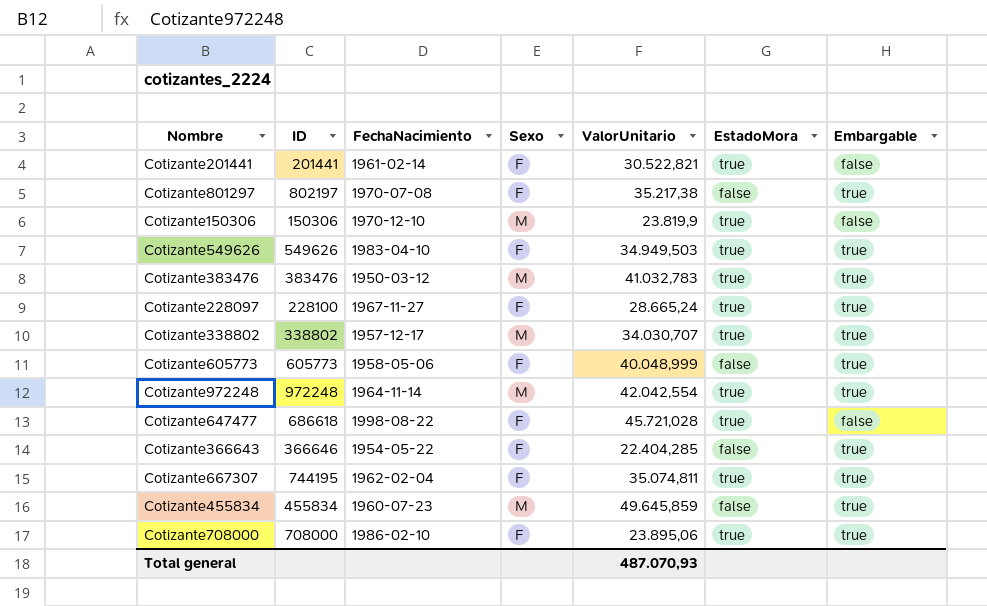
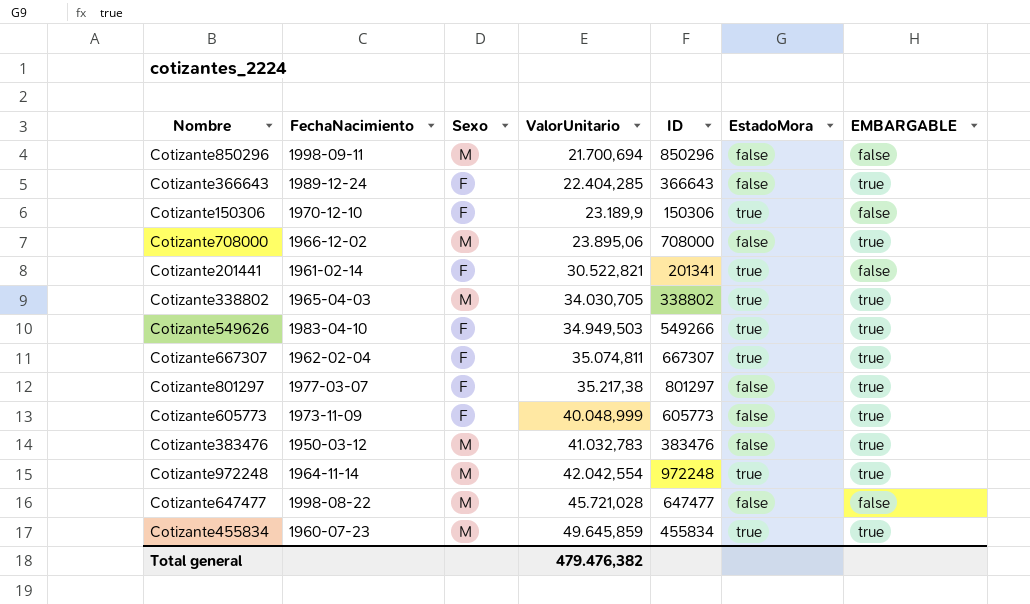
row order: none -> ValorUnitario ascending
column ID | position: 2 -> 5
column name: Embargable -> EMBARGABLE
row Cotizante228097: 228100 | 1967-11-27 | F | 28.665,24 | true | true -> none
row Cotizante850296: none -> 1998-09-11 | M | 21.700,694 | 850296 | false | false
Cotizante366643 | FechaNacimiento: 1954-05-22 -> 1989-12-24
Cotizante366643 | ID: 366646 -> 366643
Cotizante150306 | Sexo: M -> F
Cotizante150306 | ValorUnitario: 23.819,9 -> 23.189,9
Cotizante708000 | FechaNacimiento: 1986-02-10 -> 1966-12-02
Cotizante708000 | Sexo: F -> M
Cotizante708000 | EstadoMora: true -> false
Cotizante201441 | ID: 201441 -> 201341
Cotizante338802 | FechaNacimiento: 1957-12-17 -> 1965-04-03
Cotizante338802 | ValorUnitario: 34.030,707 -> 34.030,705
Cotizante549626 | ID: 549626 -> 549266
Cotizante667307 | ID: 744195 -> 667307
Cotizante801297 | FechaNacimiento: 1970-07-08 -> 1977-03-07
Cotizante801297 | ID: 802197 -> 801297
Cotizante605773 | FechaNacimiento: 1958-05-06 -> 1973-11-09
Cotizante383476 | EstadoMora: true -> false
Cotizante647477 | Sexo: F -> M
Cotizante647477 | ID: 686618 -> 647477
Cotizante647477 | EstadoMora: true -> false
Cotizante455834 | EstadoMora: false -> true
Total general | ValorUnitario: 487.070,93 -> 479.476,382

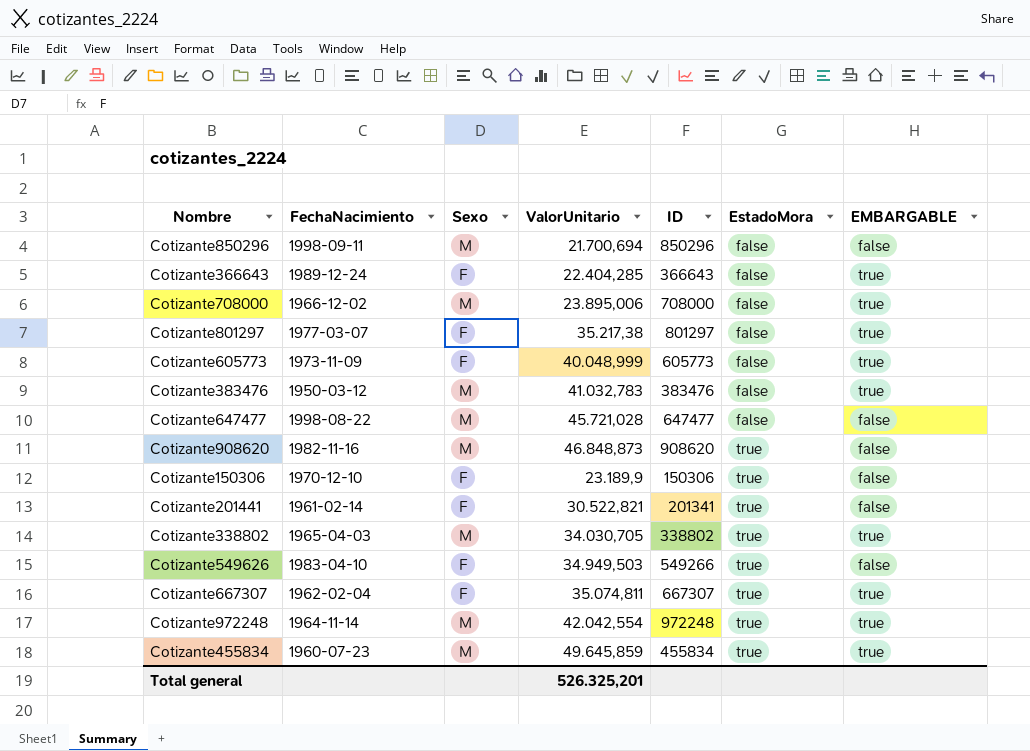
row order: ValorUnitario ascending -> EstadoMora ascending
Cotizante708000 | ValorUnitario: 23.895,06 -> 23.895,006
row Cotizante908620: none -> 1982-11-16 | M | 46.848,873 | 908620 | true | false
Cotizante549626 | EMBARGABLE: true -> false
Total general | ValorUnitario: 479.476,382 -> 526.325,201

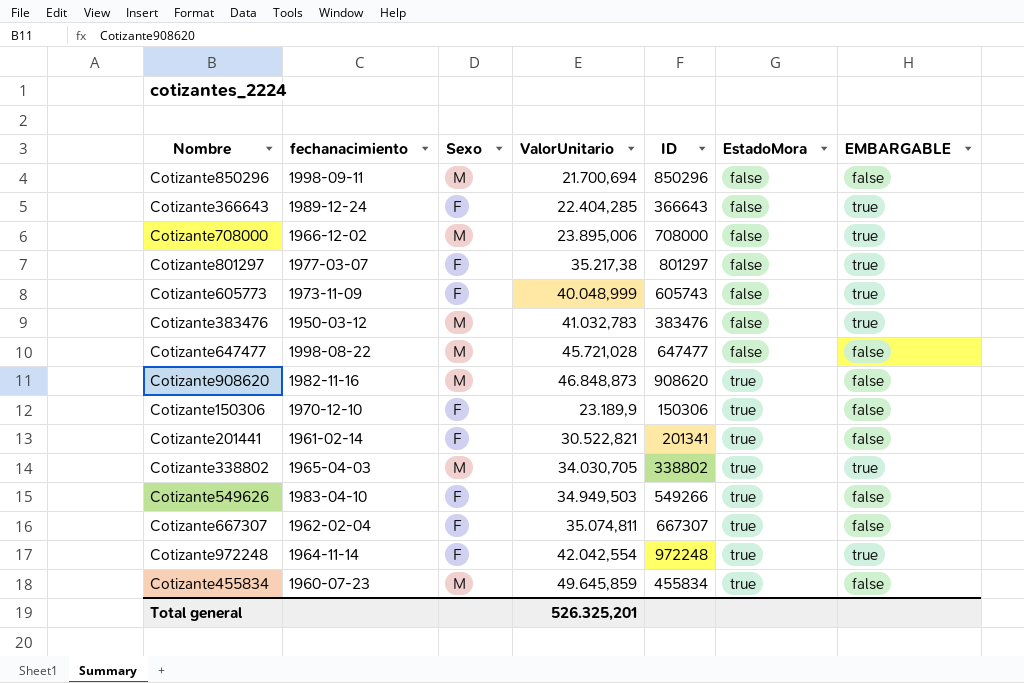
column name: FechaNacimiento -> fechanacimiento
Cotizante605773 | ID: 605773 -> 605743
Cotizante667307 | EMBARGABLE: true -> false
Cotizante972248 | Sexo: M -> F
Cotizante455834 | EMBARGABLE: true -> false

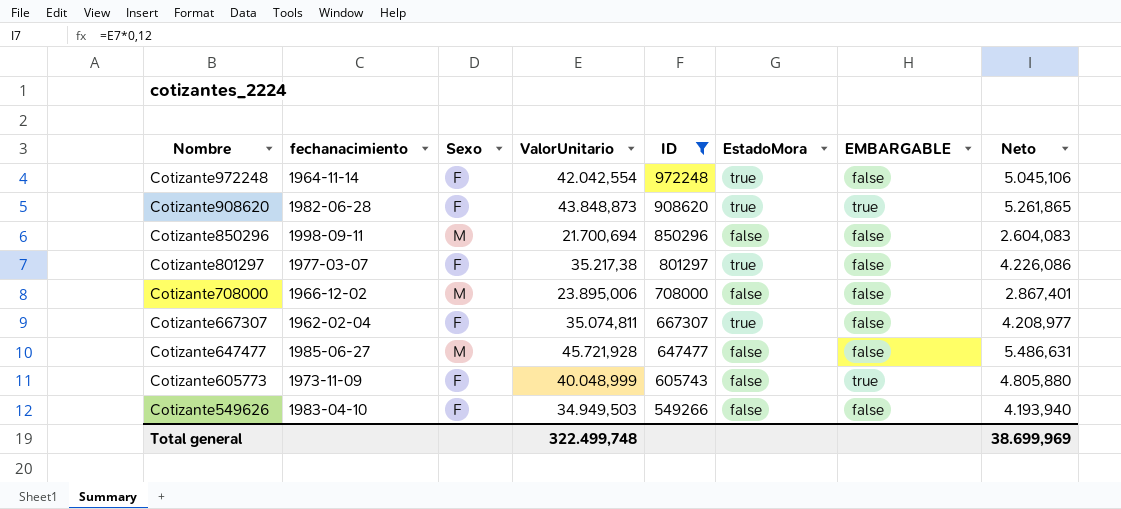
filter: none -> ID >= 549266
row order: EstadoMora ascending -> Nombre descending
column Neto | formula: none -> [ValorUnitario] * 0,12
Cotizante972248 | EMBARGABLE: true -> false
Cotizante908620 | fechanacimiento: 1982-11-16 -> 1982-06-28
Cotizante908620 | Sexo: M -> F
Cotizante908620 | ValorUnitario: 46.848,873 -> 43.848,873
Cotizante908620 | EMBARGABLE: false -> true
Cotizante801297 | EstadoMora: false -> true
Cotizante801297 | EMBARGABLE: true -> false
Cotizante708000 | EMBARGABLE: true -> false
Cotizante647477 | fechanacimiento: 1998-08-22 -> 1985-06-27
Cotizante647477 | ValorUnitario: 45.721,028 -> 45.721,928
Cotizante549626 | EstadoMora: true -> false
Total general | ValorUnitario: 526.325,201 -> 322.499,748

